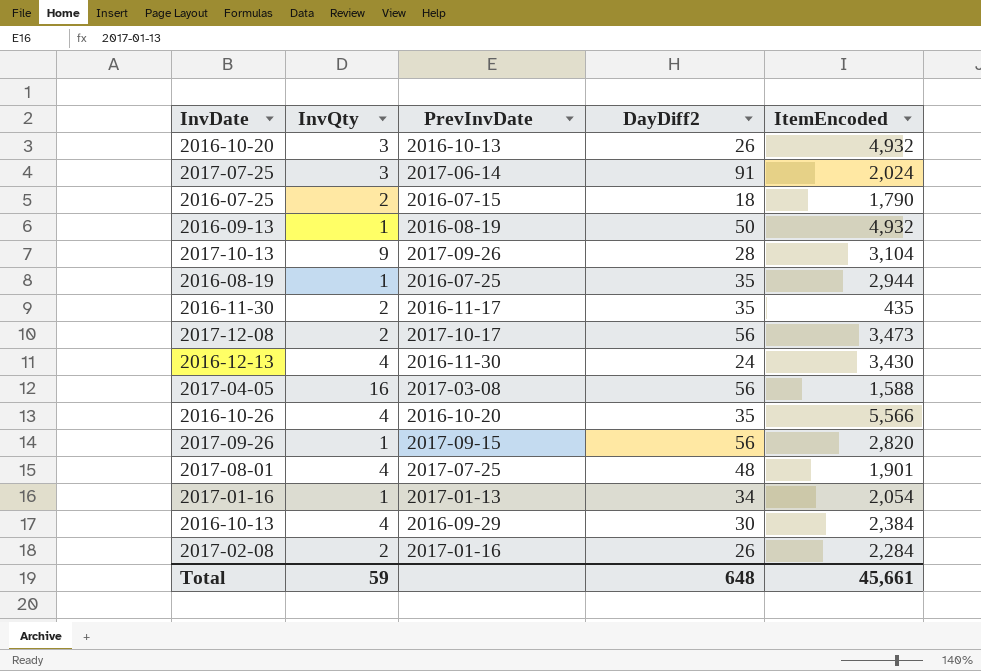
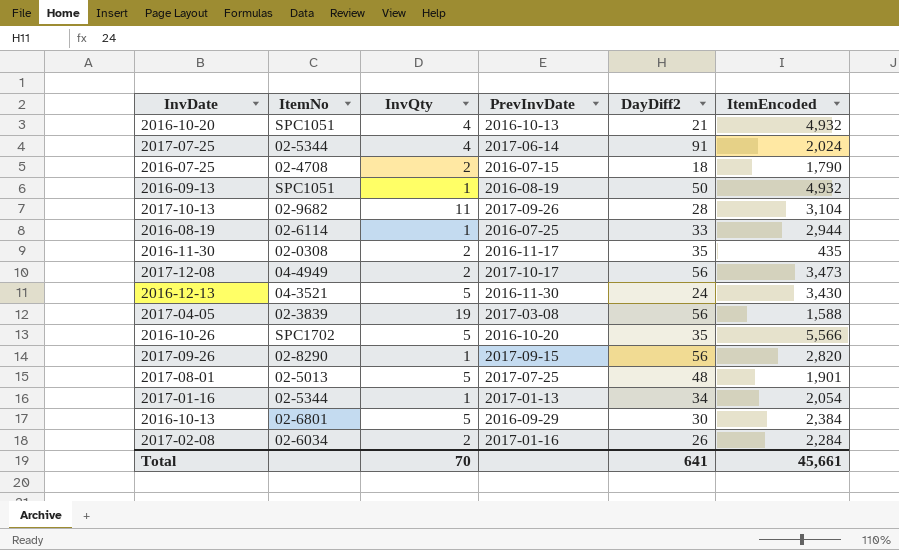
column ItemNo | position: none -> 2
2016-10-20 | InvQty: 3 -> 4
2016-10-20 | DayDiff2: 26 -> 21
2017-07-25 | InvQty: 3 -> 4
2017-10-13 | InvQty: 9 -> 11
2016-08-19 | DayDiff2: 35 -> 33
2016-12-13 | InvQty: 4 -> 5
2017-04-05 | InvQty: 16 -> 19
2016-10-26 | InvQty: 4 -> 5
2017-08-01 | InvQty: 4 -> 5
2016-10-13 | InvQty: 4 -> 5
Total | InvQty: 59 -> 70
Total | DayDiff2: 648 -> 641

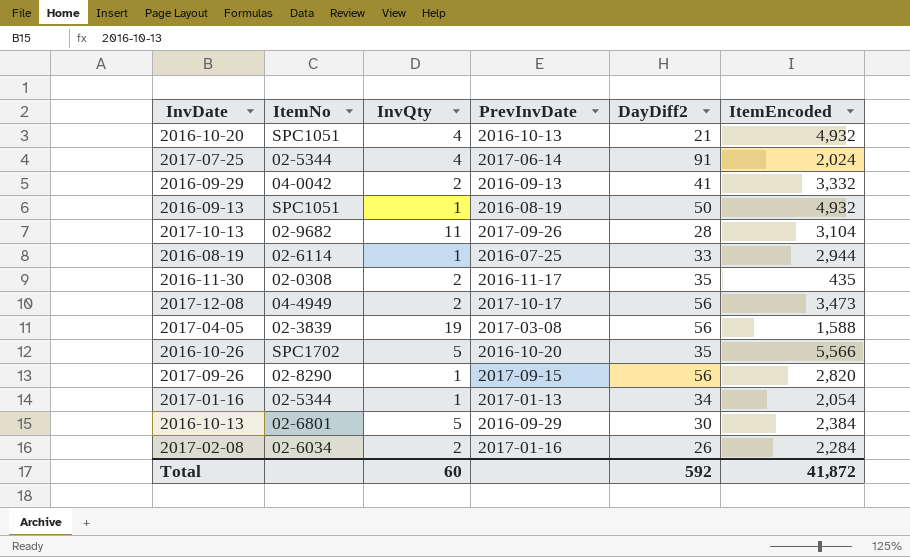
row 2016-07-25: 02-4708 | 2 | 2016-07-15 | 18 | 1,790 -> none
row 2016-12-13: 04-3521 | 5 | 2016-11-30 | 24 | 3,430 -> none
row 2017-08-01: 02-5013 | 5 | 2017-07-25 | 48 | 1,901 -> none
row 2016-09-29: none -> 04-0042 | 2 | 2016-09-13 | 41 | 3,332
Total | InvQty: 70 -> 60
Total | DayDiff2: 641 -> 592
Total | ItemEncoded: 45,661 -> 41,872

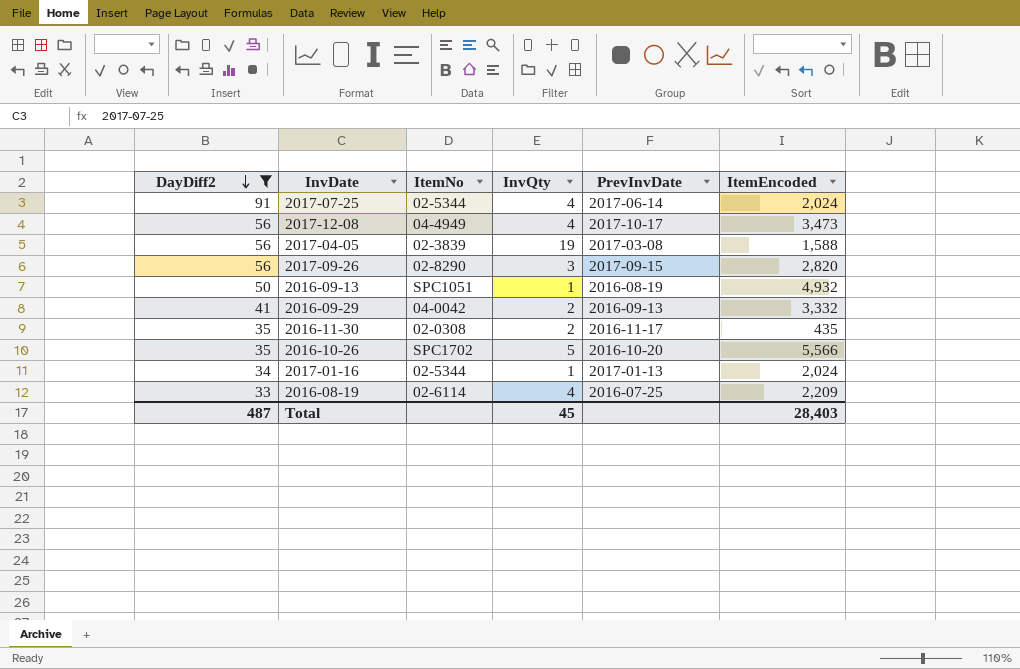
filter: none -> DayDiff2 >= 33
row order: none -> DayDiff2 descending
column DayDiff2 | position: 5 -> 1
2017-12-08 | InvQty: 2 -> 4
2017-09-26 | InvQty: 1 -> 3
2017-01-16 | ItemEncoded: 2,054 -> 2,024
2016-08-19 | InvQty: 1 -> 4
2016-08-19 | ItemEncoded: 2,944 -> 2,209
Total | DayDiff2: 592 -> 487
Total | InvQty: 60 -> 45
Total | ItemEncoded: 41,872 -> 28,403

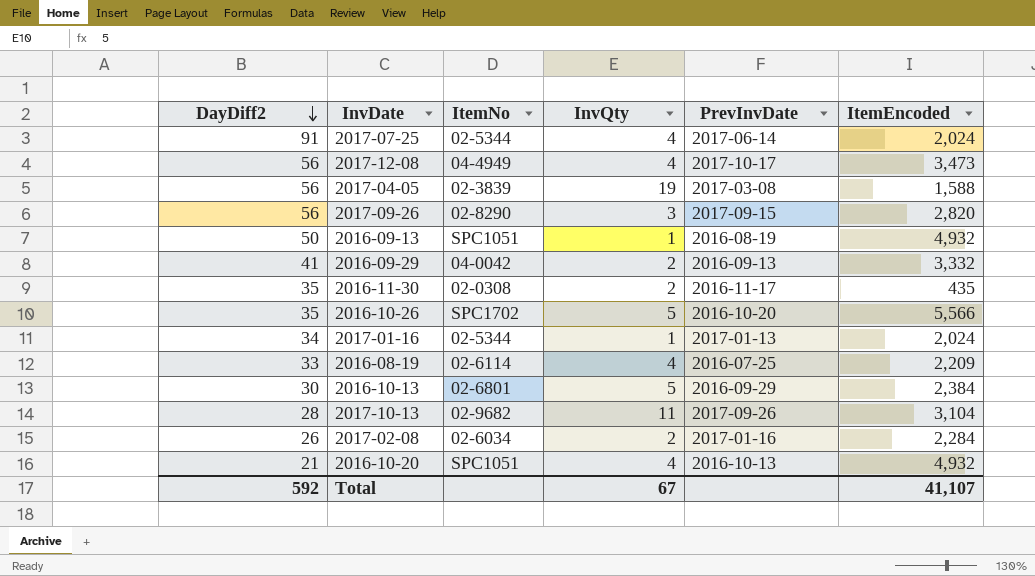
filter: DayDiff2 >= 33 -> none
Total | DayDiff2: 487 -> 592
Total | InvQty: 45 -> 67
Total | ItemEncoded: 28,403 -> 41,107

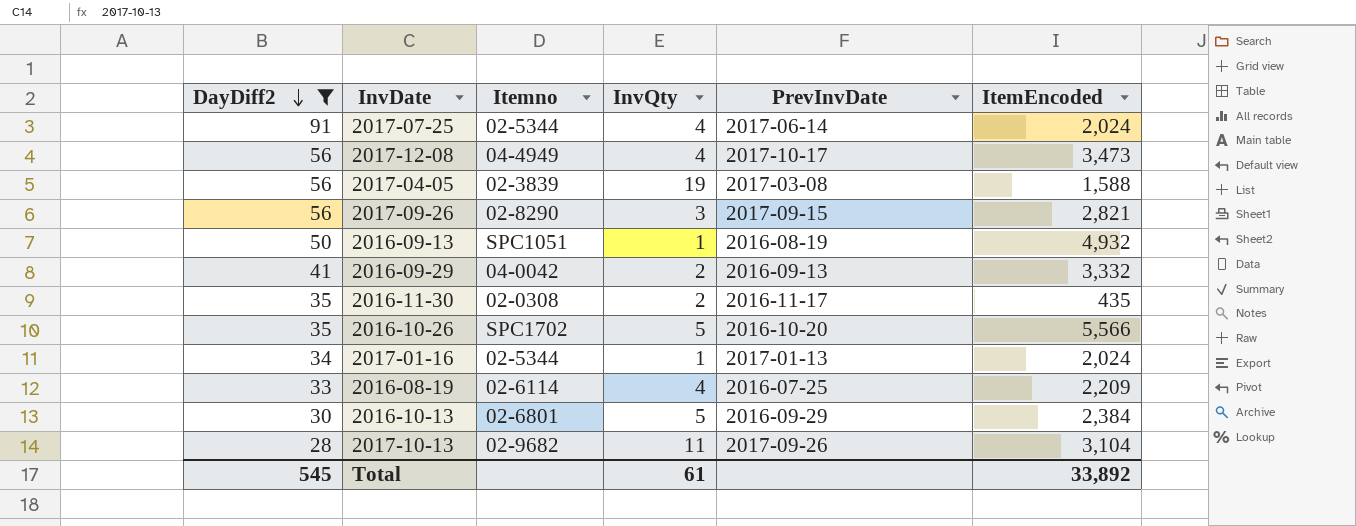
filter: none -> DayDiff2 >= 28
column name: ItemNo -> Itemno
2017-09-26 | ItemEncoded: 2,820 -> 2,821
Total | DayDiff2: 592 -> 545
Total | InvQty: 67 -> 61
Total | ItemEncoded: 41,107 -> 33,892

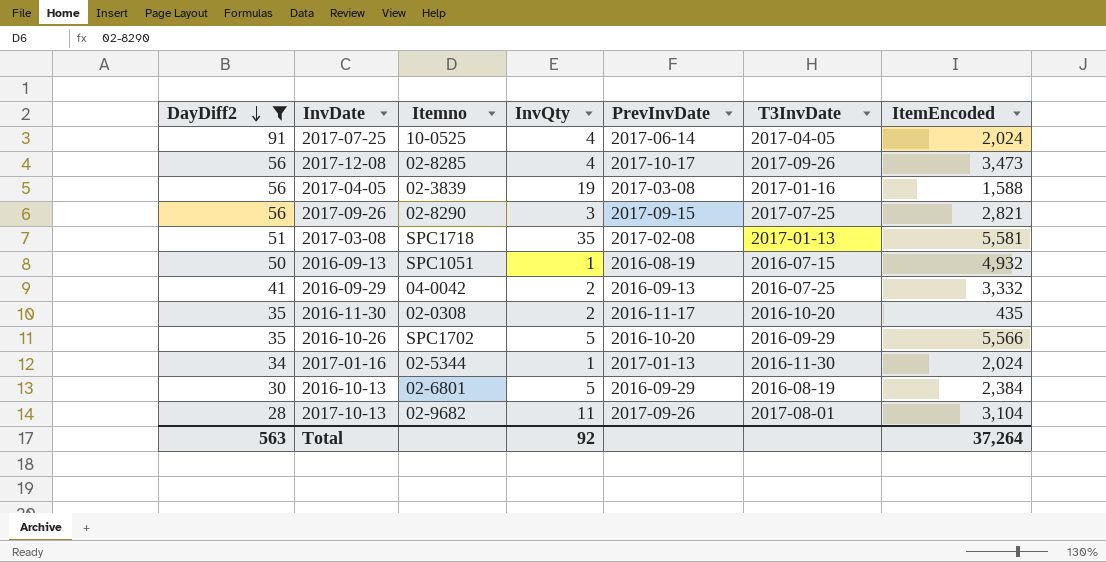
column T3InvDate | position: none -> 6
row 2016-08-19: 33 | 02-6114 | 4 | 2016-07-25 | 2,209 -> none
2017-07-25 | Itemno: 02-5344 -> 10-0525
2017-12-08 | Itemno: 04-4949 -> 02-8285
row 2017-03-08: none -> 51 | SPC1718 | 35 | 2017-02-08 | 2017-01-13 | 5,581
Total | DayDiff2: 545 -> 563
Total | InvQty: 61 -> 92
Total | ItemEncoded: 33,892 -> 37,264

